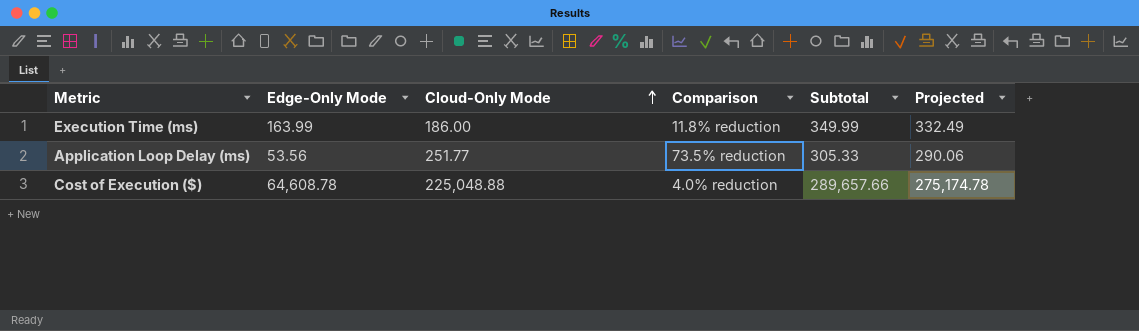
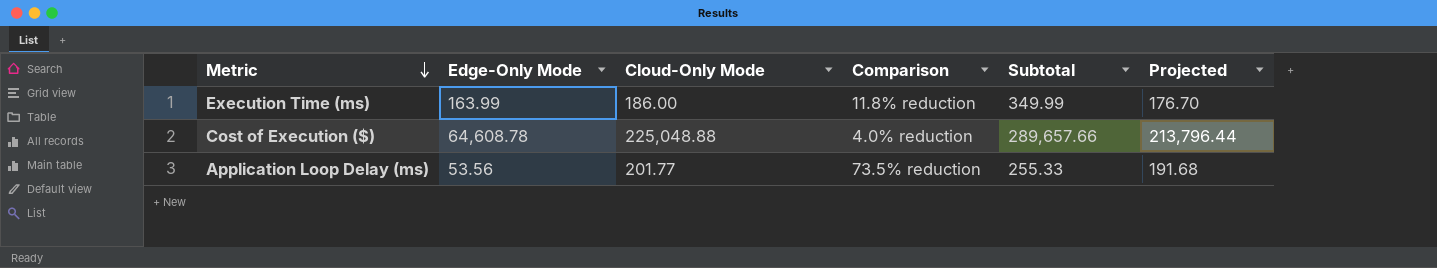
row order: Cloud-Only Mode ascending -> Metric descending
column Projected | formula: [Subtotal] * 0.95 -> [Cloud-Only Mode] * 0.95
Application Loop Delay (ms) | Cloud-Only Mode: 251.77 -> 201.77
Application Loop Delay (ms) | Subtotal: 305.33 -> 255.33

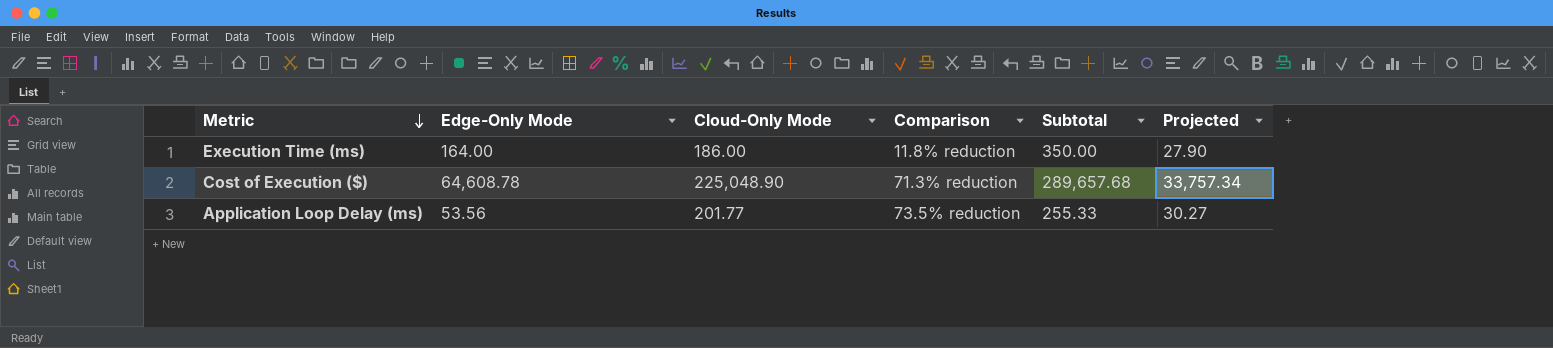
column Projected | formula: [Cloud-Only Mode] * 0.95 -> [Cloud-Only Mode] * 0.15
Execution Time (ms) | Edge-Only Mode: 163.99 -> 164.00
Execution Time (ms) | Subtotal: 349.99 -> 350.00
Cost of Execution ($) | Cloud-Only Mode: 225,048.88 -> 225,048.90
Cost of Execution ($) | Comparison: 4.0% reduction -> 71.3% reduction
Cost of Execution ($) | Subtotal: 289,657.66 -> 289,657.68

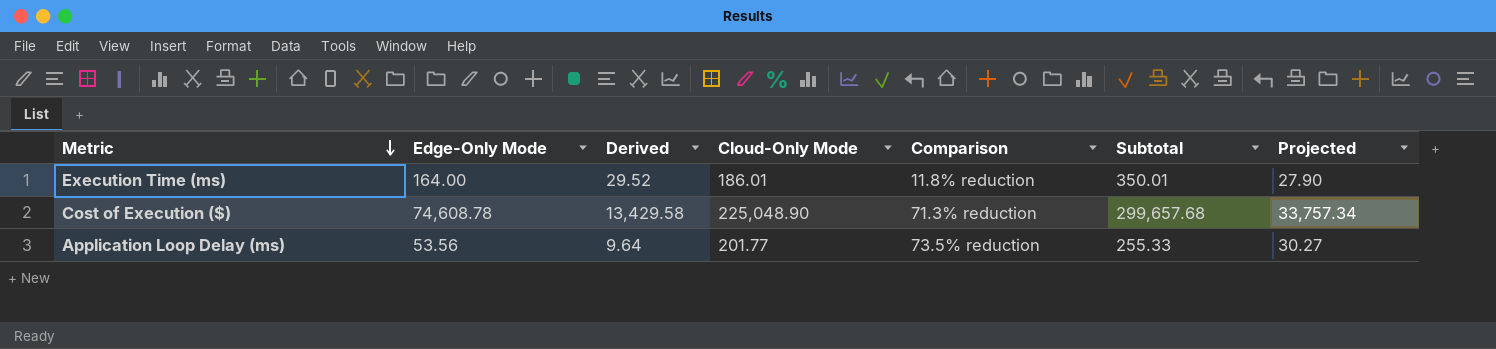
column Derived | formula: none -> [Edge-Only Mode] * 0.18
Execution Time (ms) | Cloud-Only Mode: 186.00 -> 186.01
Execution Time (ms) | Subtotal: 350.00 -> 350.01
Cost of Execution ($) | Edge-Only Mode: 64,608.78 -> 74,608.78
Cost of Execution ($) | Subtotal: 289,657.68 -> 299,657.68

